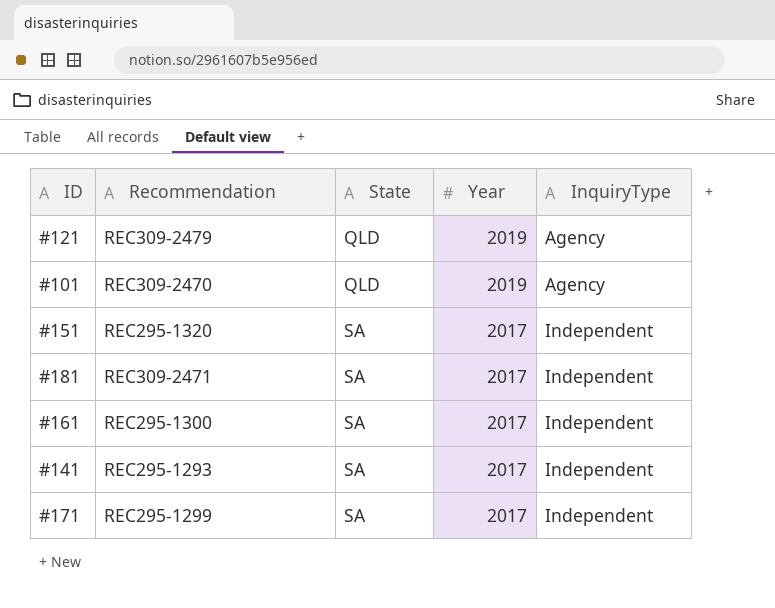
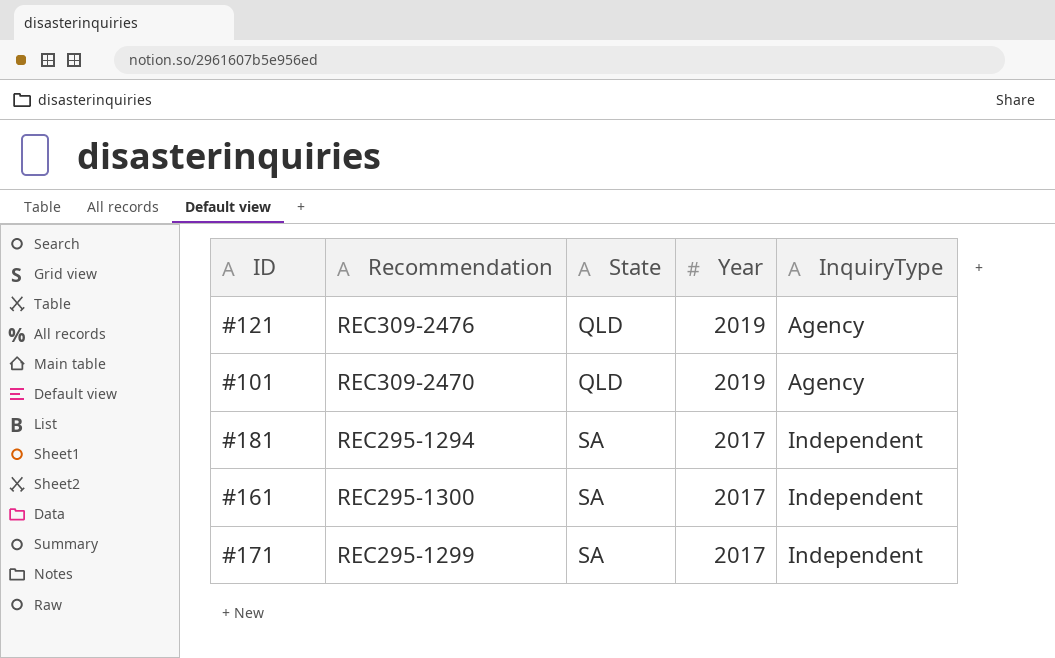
row #151: REC295-1320 | SA | 2017 | Independent -> none
row #141: REC295-1293 | SA | 2017 | Independent -> none
#121 | Recommendation: REC309-2479 -> REC309-2476
#181 | Recommendation: REC309-2471 -> REC295-1294

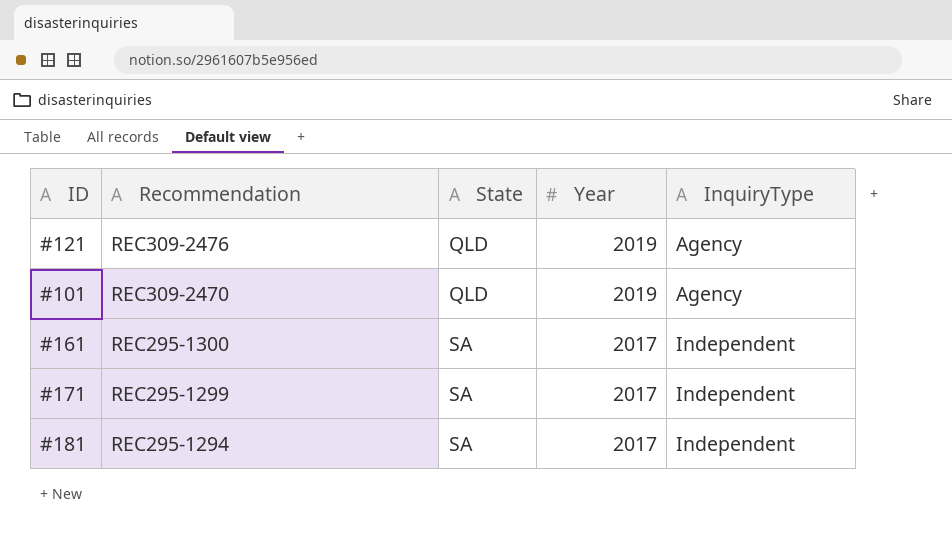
row order: State ascending -> Recommendation descending

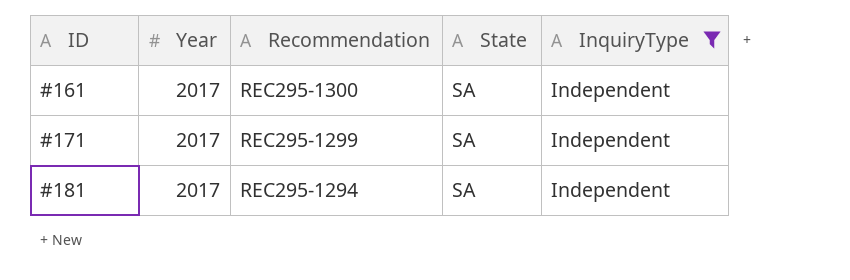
filter: none -> InquiryType = Independent
column Year | position: 4 -> 2

